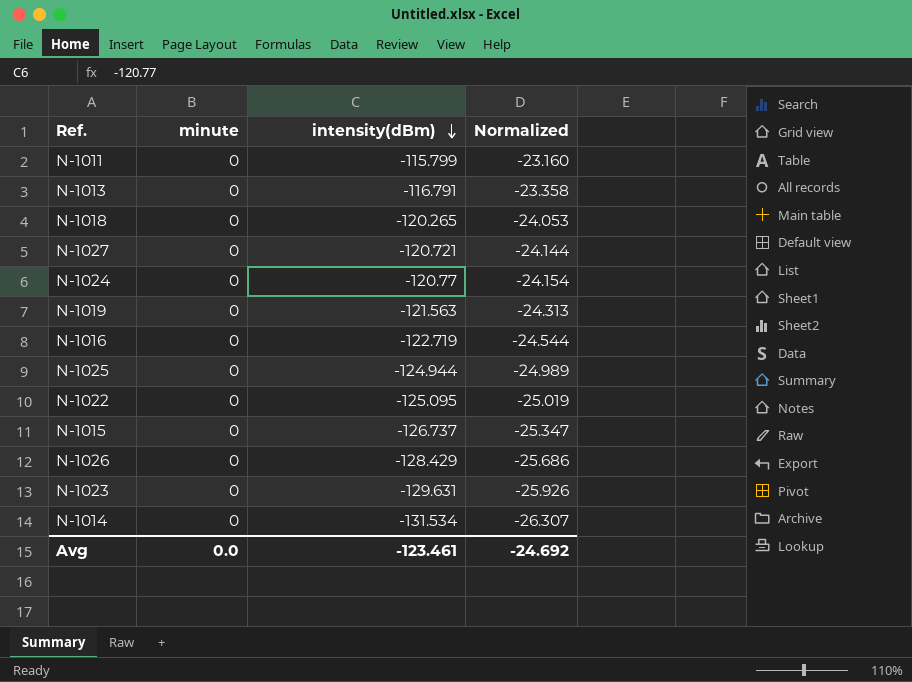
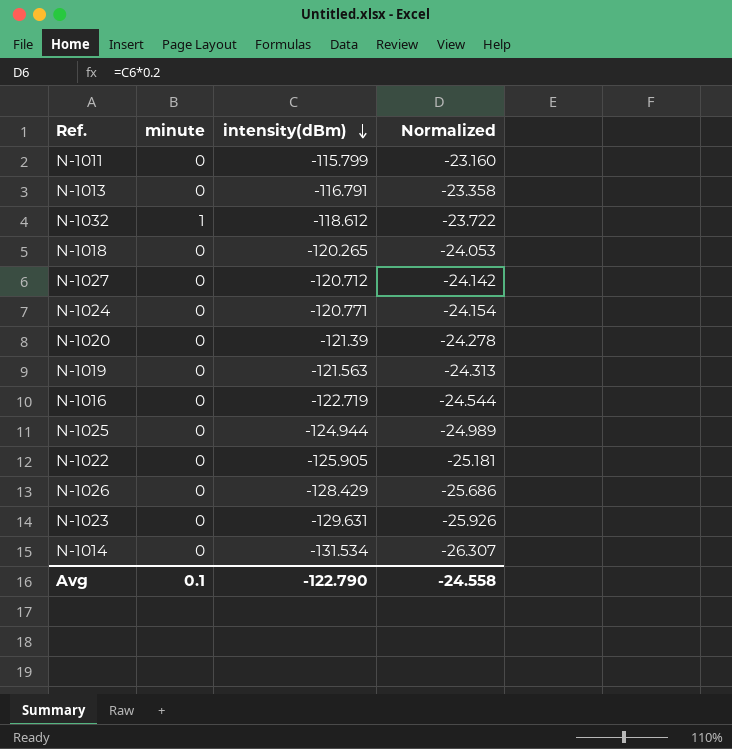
row N-1015: 0 | -126.737 | -25.347 -> none
row N-1032: none -> 1 | -118.612 | -23.722
N-1027 | intensity(dBm): -120.721 -> -120.712
N-1027 | Normalized: -24.144 -> -24.142
N-1024 | intensity(dBm): -120.77 -> -120.771
row N-1020: none -> 0 | -121.39 | -24.278
N-1022 | intensity(dBm): -125.095 -> -125.905
N-1022 | Normalized: -25.019 -> -25.181
Avg | minute: 0.0 -> 0.1
Avg | intensity(dBm): -123.461 -> -122.790
Avg | Normalized: -24.692 -> -24.558

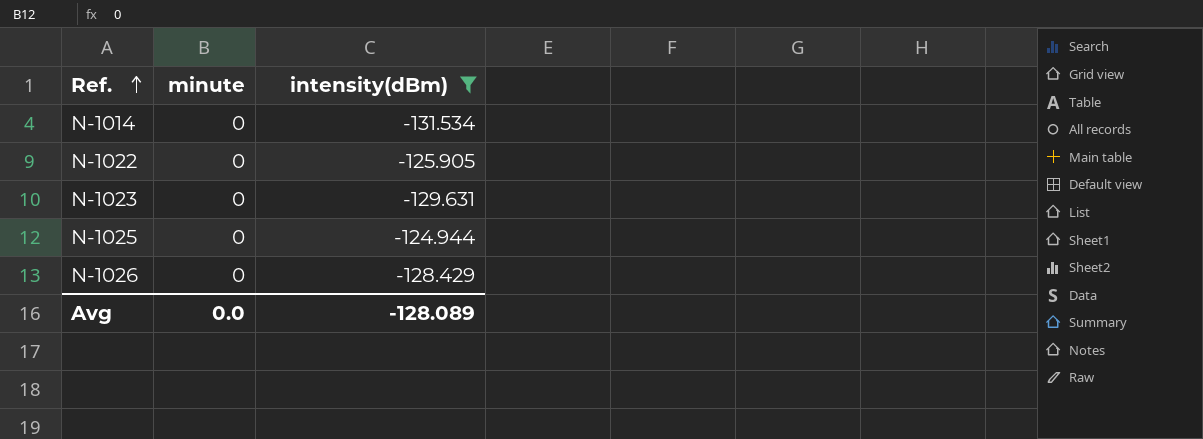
filter: none -> intensity(dBm) <= -124.944
row order: intensity(dBm) descending -> Ref. ascending
column Normalized | formula: [intensity(dBm)] * 0.2 -> none
Avg | minute: 0.1 -> 0.0
Avg | intensity(dBm): -122.790 -> -128.089

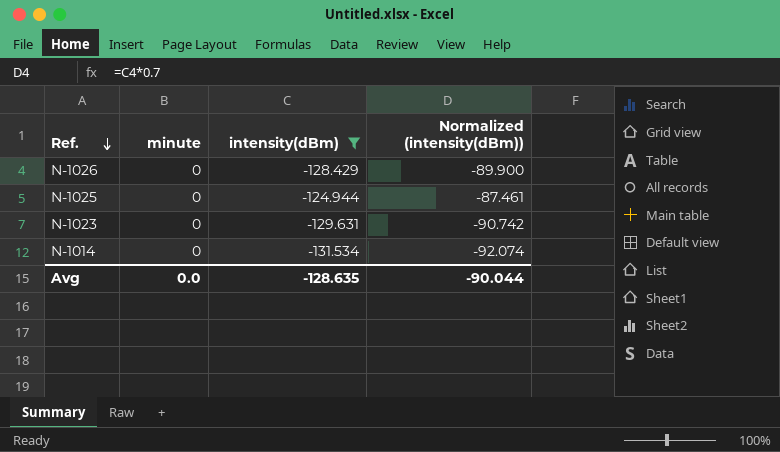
row order: Ref. ascending -> Ref. descending
column Normalized (intensity(dBm)) | formula: none -> [intensity(dBm)] * 0.7
row N-1022: 0 | -125.905 -> none
Avg | intensity(dBm): -128.089 -> -128.635

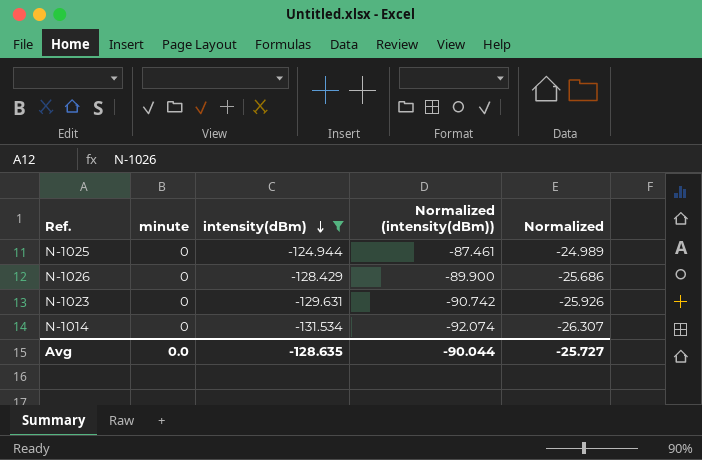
row order: Ref. descending -> intensity(dBm) descending
column Normalized | formula: none -> [intensity(dBm)] * 0.2

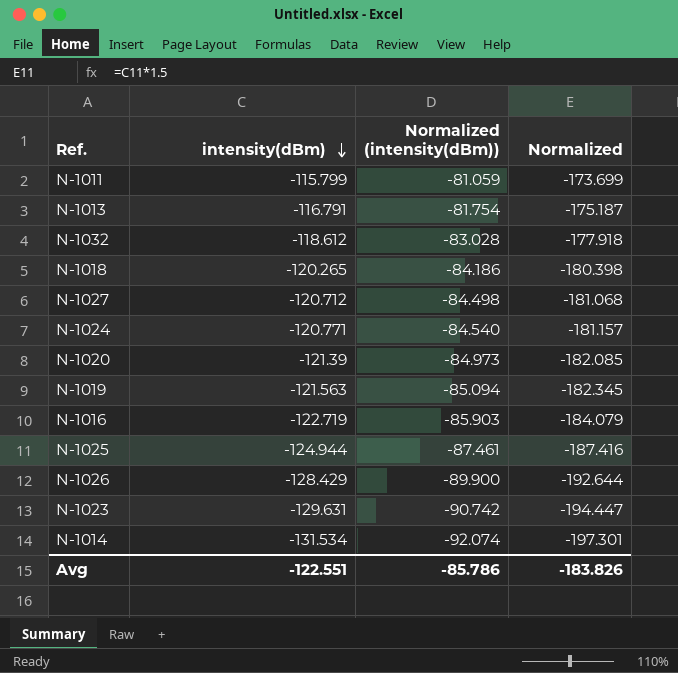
filter: intensity(dBm) <= -124.944 -> none
column minute | position: 2 -> none
column Normalized | formula: [intensity(dBm)] * 0.2 -> [intensity(dBm)] * 1.5
Avg | intensity(dBm): -128.635 -> -122.551
Avg | Normalized (intensity(dBm)): -90.044 -> -85.786
Avg | Normalized: -25.727 -> -183.826

